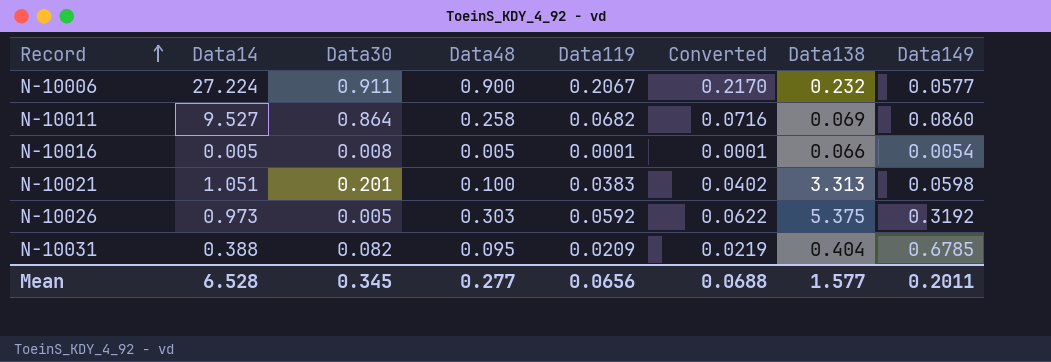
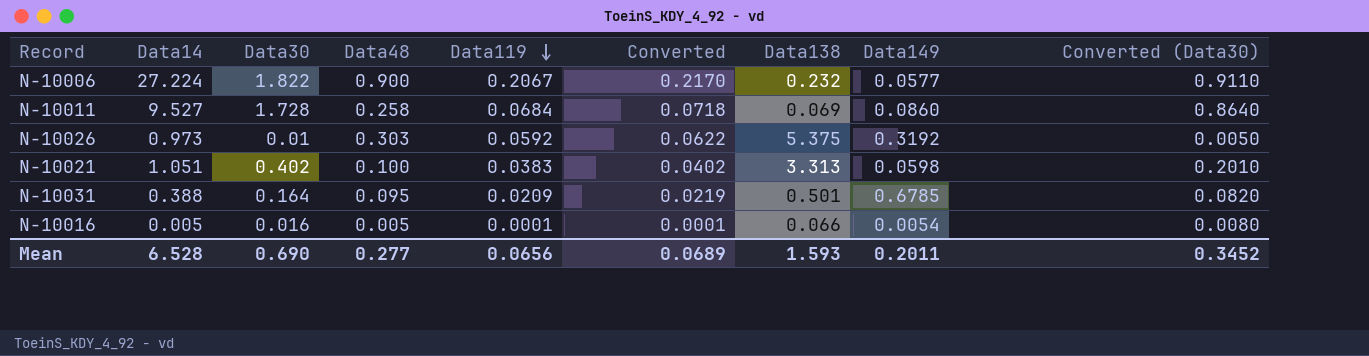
row order: Record ascending -> Data119 descending
column Converted (Data30) | formula: none -> [Data30] * 0.5
N-10006 | Data30: 0.911 -> 1.822
N-10011 | Data30: 0.864 -> 1.728
N-10011 | Data119: 0.0682 -> 0.0684
N-10011 | Converted: 0.0716 -> 0.0718
N-10026 | Data30: 0.005 -> 0.01
N-10021 | Data30: 0.201 -> 0.402
N-10031 | Data30: 0.082 -> 0.164
N-10031 | Data138: 0.404 -> 0.501
N-10016 | Data30: 0.008 -> 0.016
Mean | Data30: 0.345 -> 0.690
Mean | Converted: 0.0688 -> 0.0689
Mean | Data138: 1.577 -> 1.593

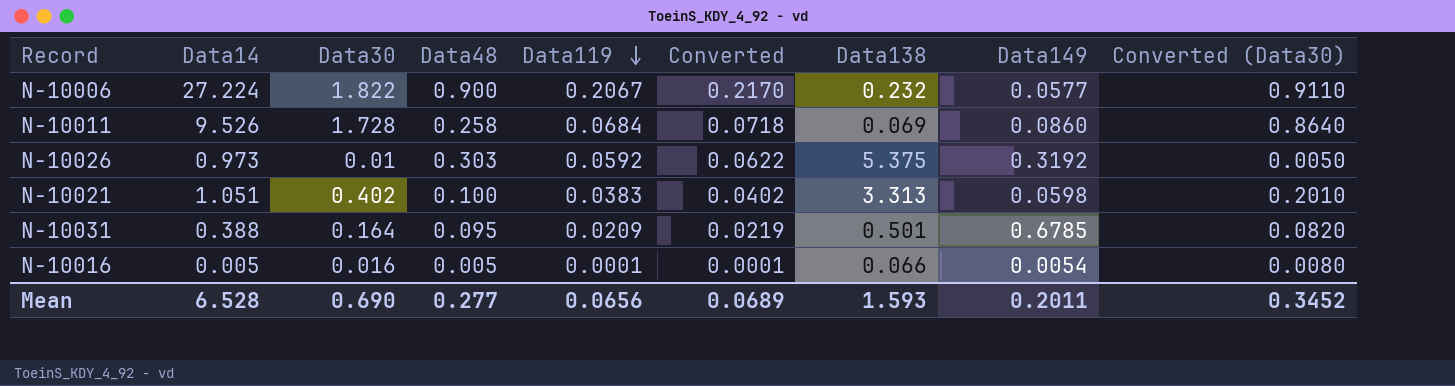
N-10011 | Data14: 9.527 -> 9.526

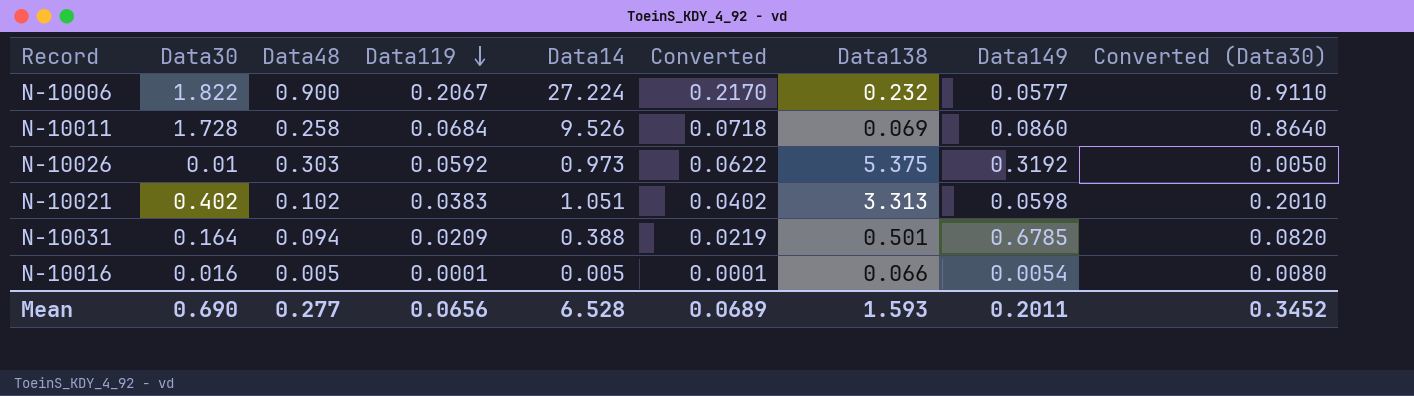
column Data14 | position: 2 -> 5
N-10021 | Data48: 0.100 -> 0.102
N-10031 | Data48: 0.095 -> 0.094

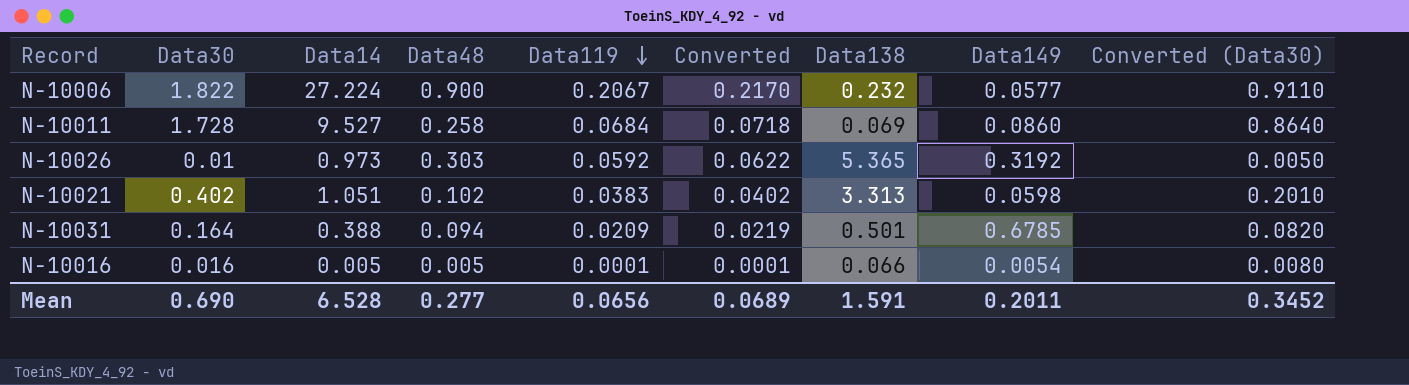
column Data14 | position: 5 -> 3
N-10011 | Data14: 9.526 -> 9.527
N-10026 | Data138: 5.375 -> 5.365
Mean | Data138: 1.593 -> 1.591

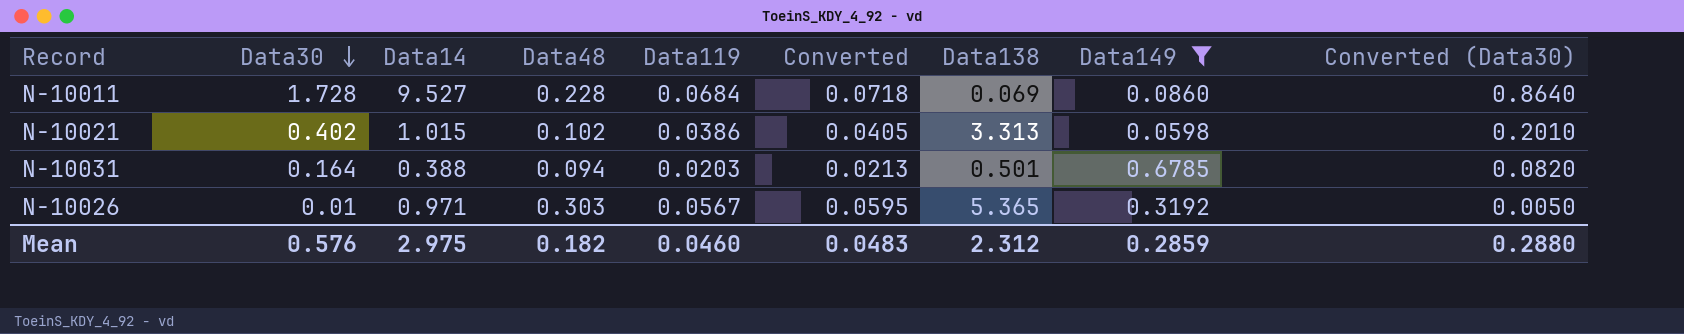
filter: none -> Data149 >= 0.0598
row order: Data119 descending -> Data30 descending
N-10011 | Data48: 0.258 -> 0.228
N-10021 | Data14: 1.051 -> 1.015
N-10021 | Data119: 0.0383 -> 0.0386
N-10021 | Converted: 0.0402 -> 0.0405
N-10031 | Data119: 0.0209 -> 0.0203
N-10031 | Converted: 0.0219 -> 0.0213
N-10026 | Data14: 0.973 -> 0.971
N-10026 | Data119: 0.0592 -> 0.0567
N-10026 | Converted: 0.0622 -> 0.0595
Mean | Data30: 0.690 -> 0.576
Mean | Data14: 6.528 -> 2.975
Mean | Data48: 0.277 -> 0.182
Mean | Data119: 0.0656 -> 0.0460
Mean | Converted: 0.0689 -> 0.0483
Mean | Data138: 1.591 -> 2.312
Mean | Data149: 0.2011 -> 0.2859
Mean | Converted (Data30): 0.3452 -> 0.2880

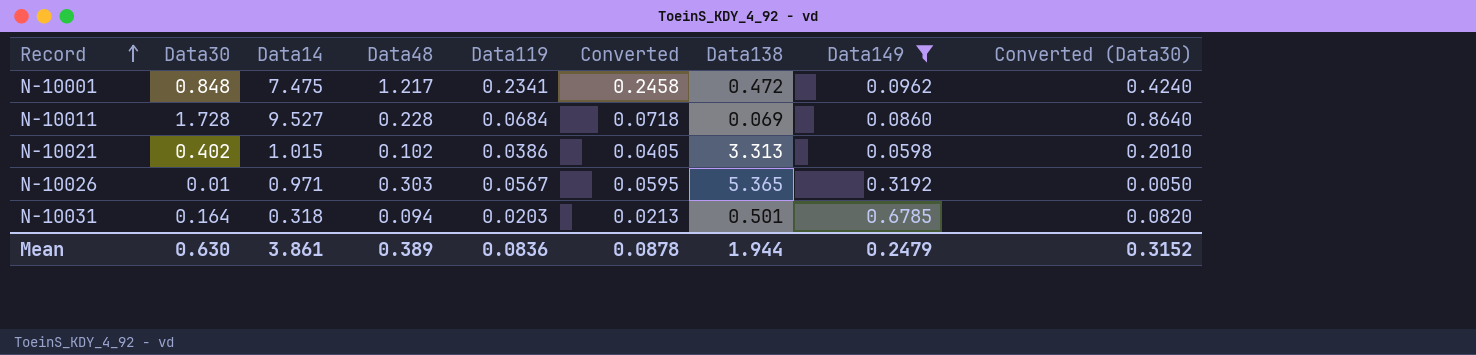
row order: Data30 descending -> Record ascending
row N-10001: none -> 0.848 | 7.475 | 1.217 | 0.2341 | 0.2458 | 0.472 | 0.0962 | 0.4240
N-10031 | Data14: 0.388 -> 0.318
Mean | Data30: 0.576 -> 0.630
Mean | Data14: 2.975 -> 3.861
Mean | Data48: 0.182 -> 0.389
Mean | Data119: 0.0460 -> 0.0836
Mean | Converted: 0.0483 -> 0.0878
Mean | Data138: 2.312 -> 1.944
Mean | Data149: 0.2859 -> 0.2479
Mean | Converted (Data30): 0.2880 -> 0.3152

